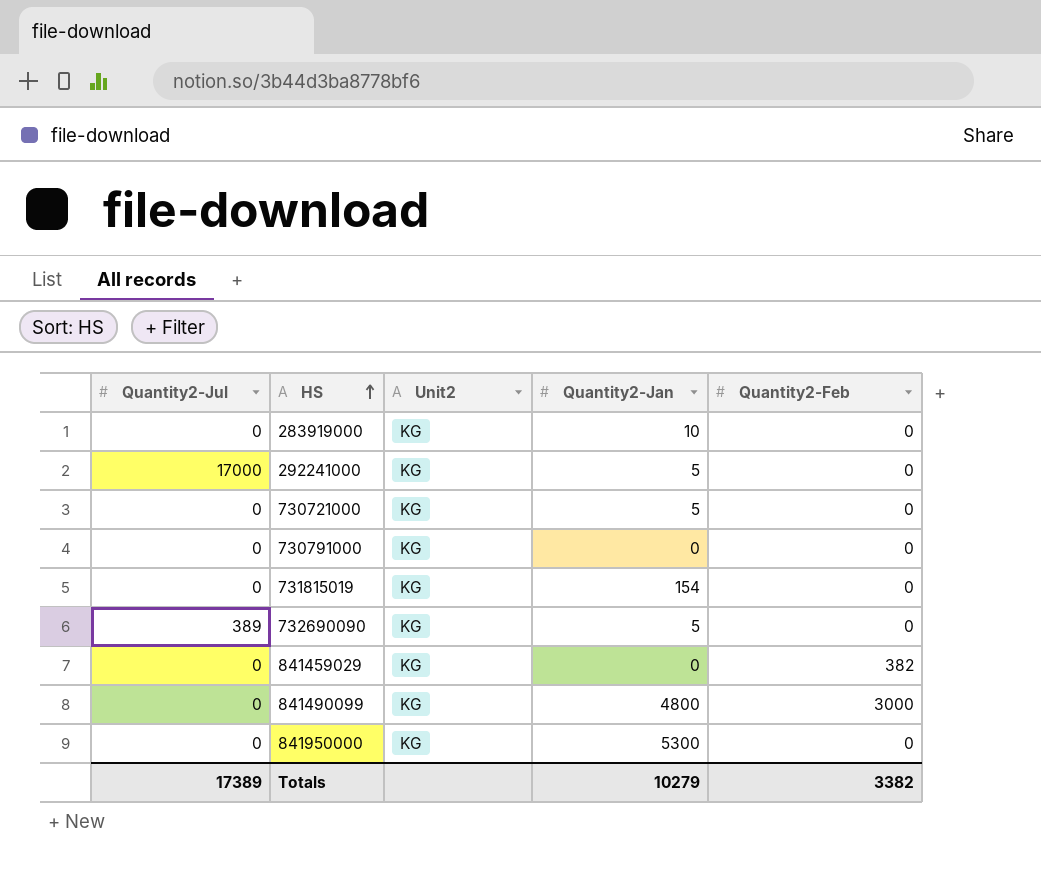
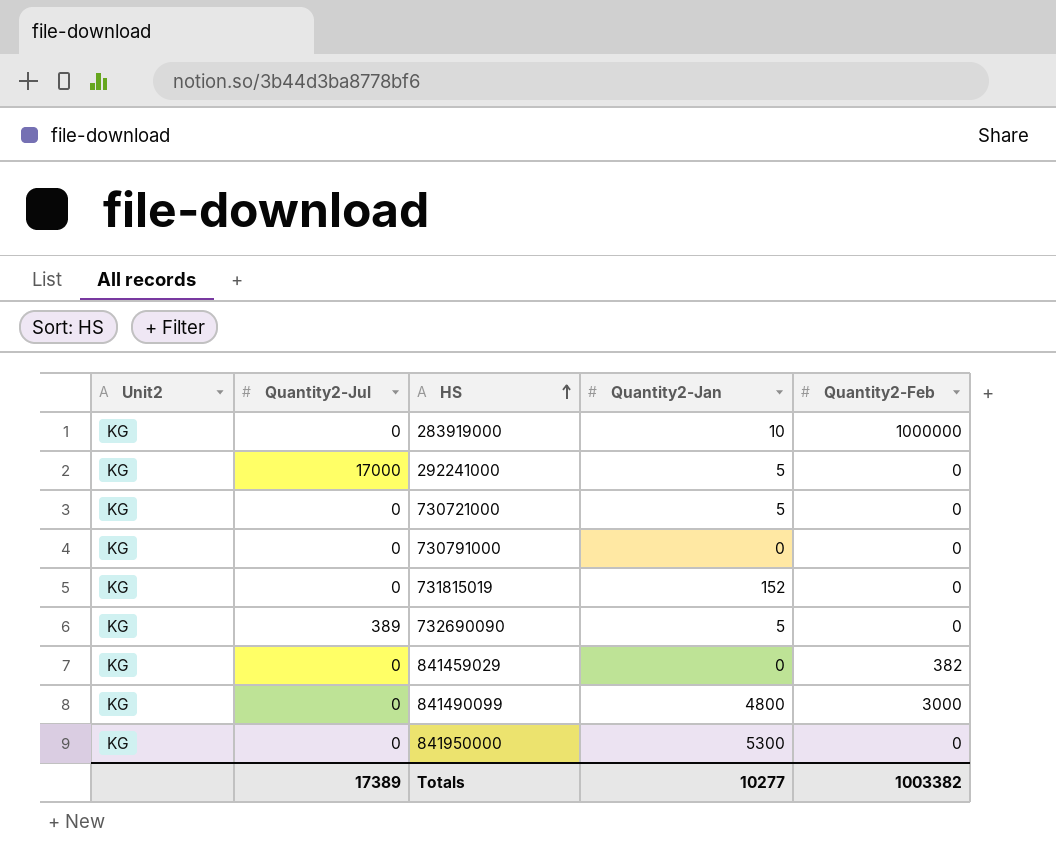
column Unit2 | position: 3 -> 1
283919000 | Quantity2-Feb: 0 -> 1000000
731815019 | Quantity2-Jan: 154 -> 152
Totals | Quantity2-Jan: 10279 -> 10277
Totals | Quantity2-Feb: 3382 -> 1003382

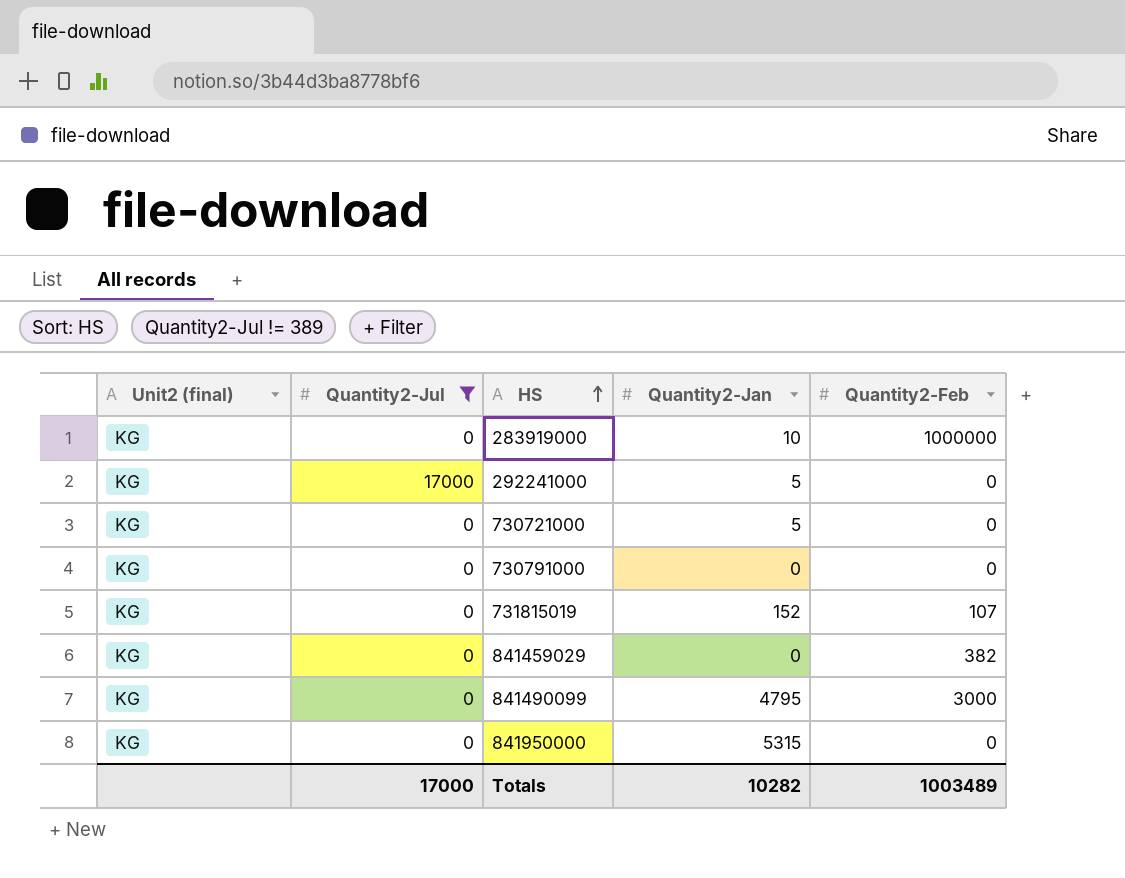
filter: none -> Quantity2-Jul != 389
column name: Unit2 -> Unit2 (final)
731815019 | Quantity2-Feb: 0 -> 107
841490099 | Quantity2-Jan: 4800 -> 4795
841950000 | Quantity2-Jan: 5300 -> 5315
Totals | Quantity2-Jul: 17389 -> 17000
Totals | Quantity2-Jan: 10277 -> 10282
Totals | Quantity2-Feb: 1003382 -> 1003489

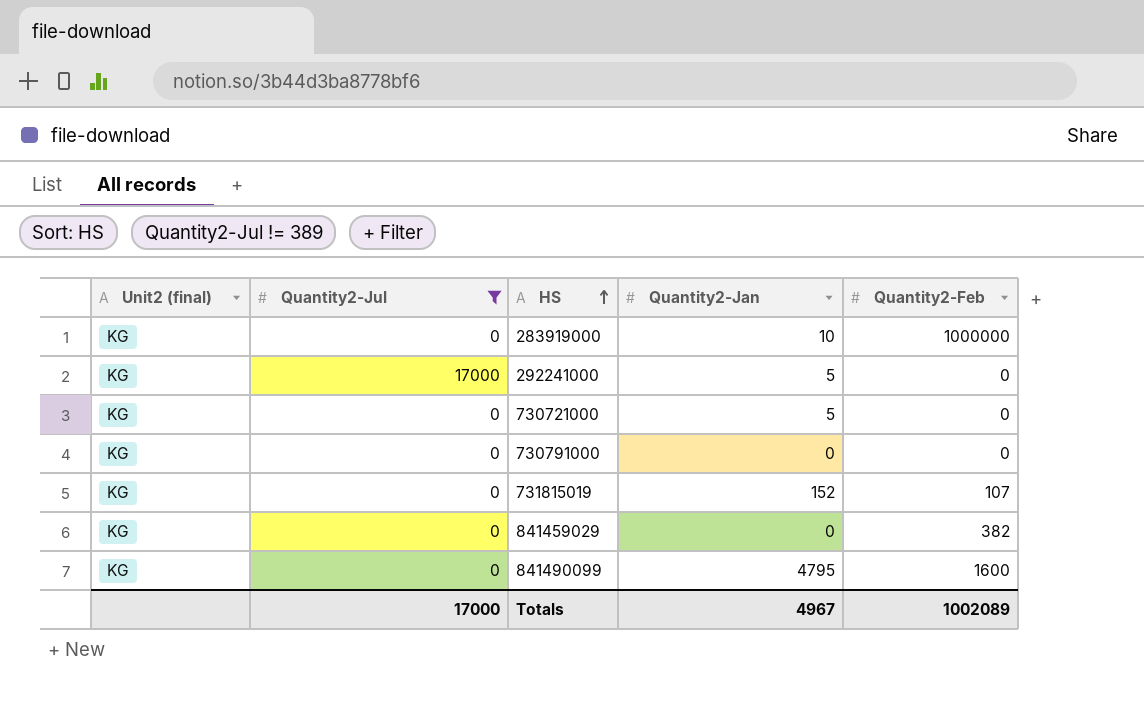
row 841950000: KG | 0 | 5315 | 0 -> none
841490099 | Quantity2-Feb: 3000 -> 1600
Totals | Quantity2-Jan: 10282 -> 4967
Totals | Quantity2-Feb: 1003489 -> 1002089

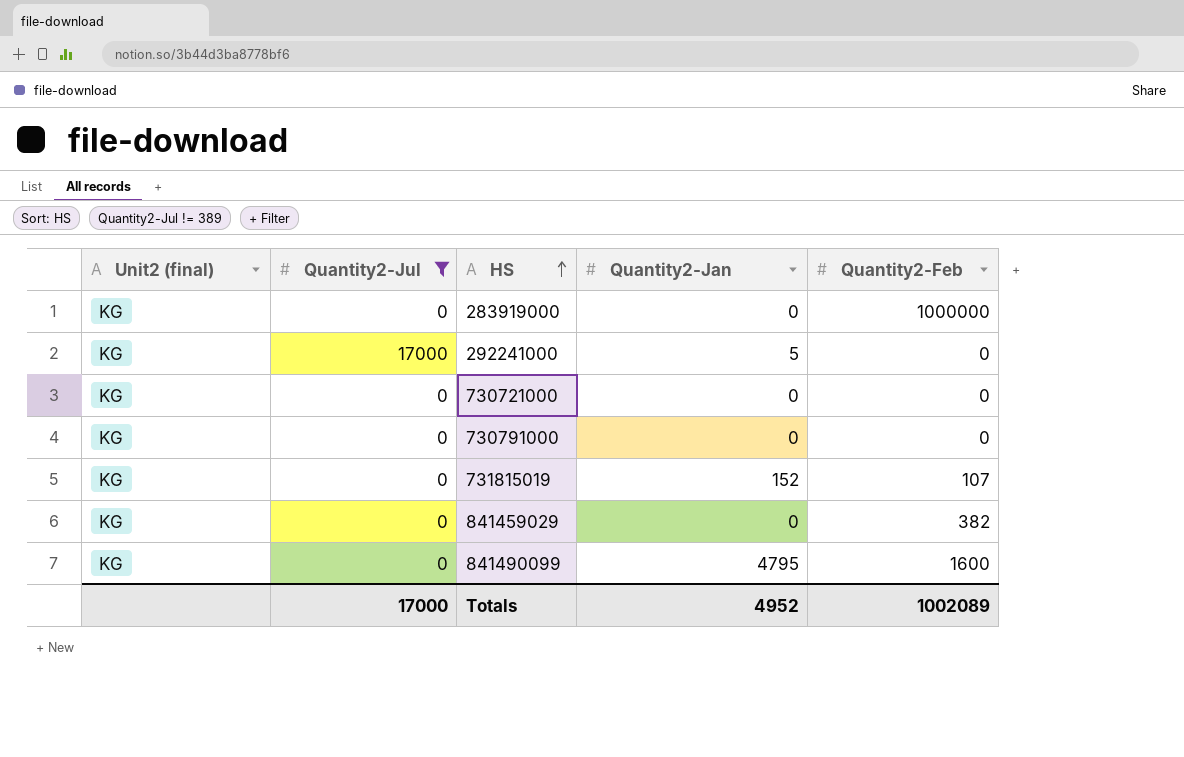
283919000 | Quantity2-Jan: 10 -> 0
730721000 | Quantity2-Jan: 5 -> 0
Totals | Quantity2-Jan: 4967 -> 4952

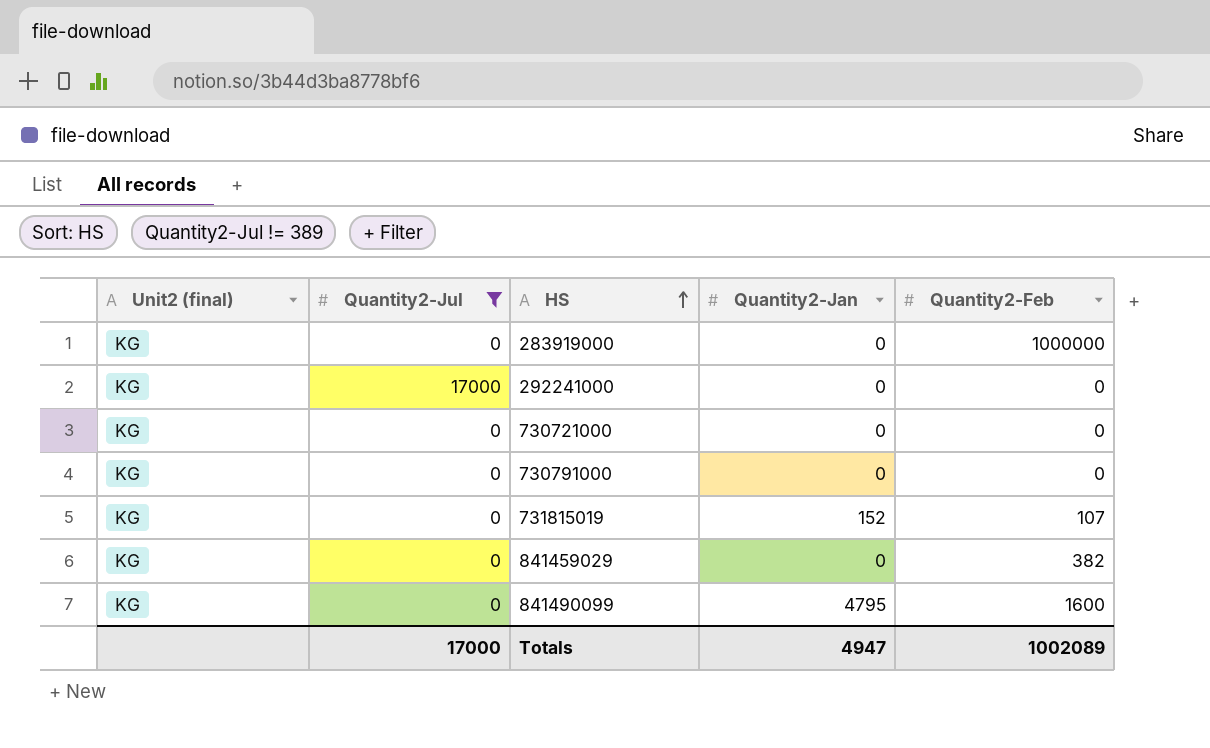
292241000 | Quantity2-Jan: 5 -> 0
Totals | Quantity2-Jan: 4952 -> 4947

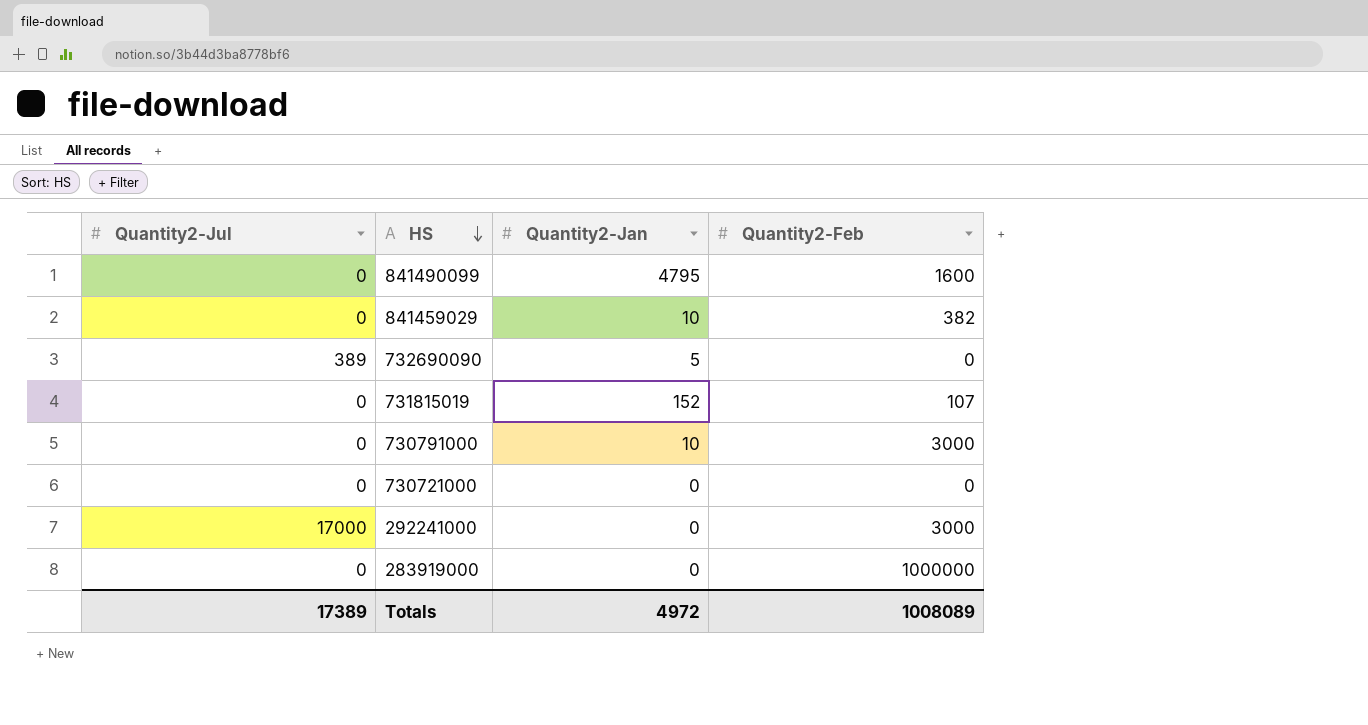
filter: Quantity2-Jul != 389 -> none
row order: HS ascending -> HS descending
column Unit2 (final) | position: 1 -> none
841459029 | Quantity2-Jan: 0 -> 10
730791000 | Quantity2-Jan: 0 -> 10
730791000 | Quantity2-Feb: 0 -> 3000
292241000 | Quantity2-Feb: 0 -> 3000
Totals | Quantity2-Jul: 17000 -> 17389
Totals | Quantity2-Jan: 4947 -> 4972
Totals | Quantity2-Feb: 1002089 -> 1008089

